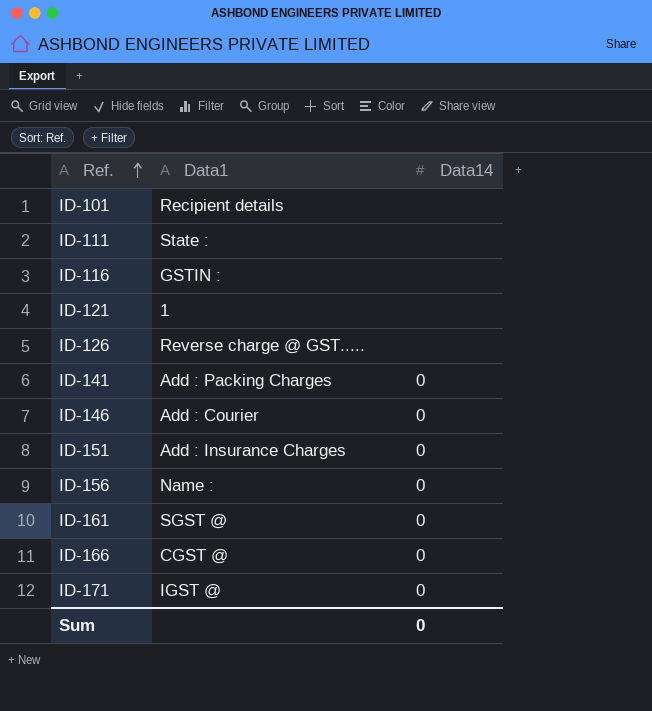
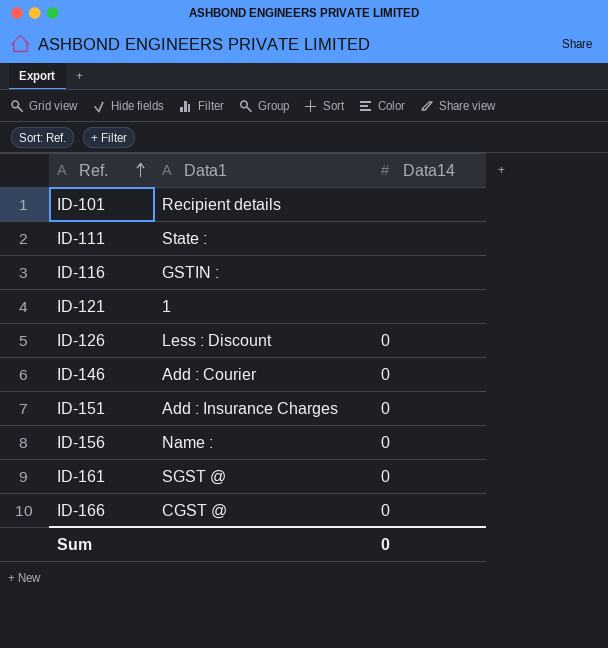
row ID-141: Add : Packing Charges | 0 -> none
row ID-171: IGST @ | 0 -> none
ID-126 | Data1: Reverse charge @ GST..... -> Less : Discount
ID-126 | Data14: none -> 0

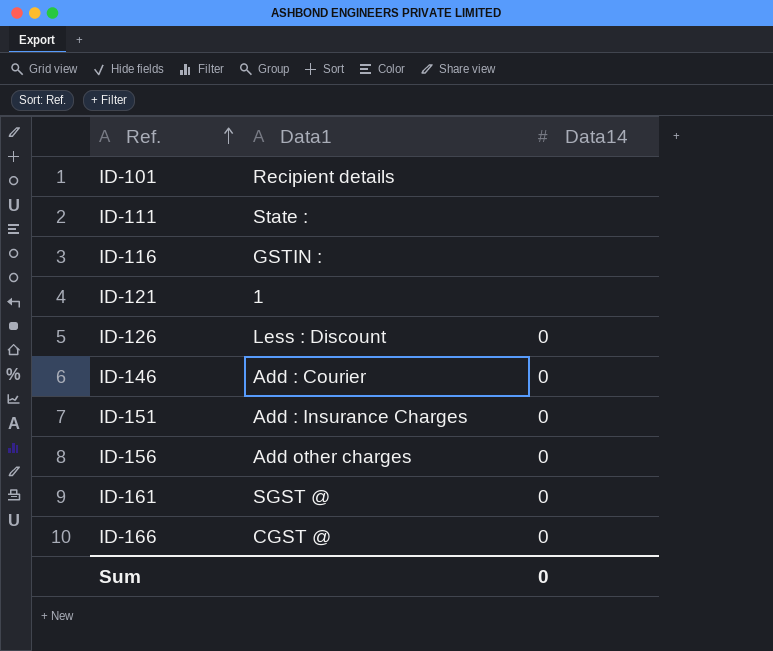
ID-156 | Data1: Name : -> Add other charges

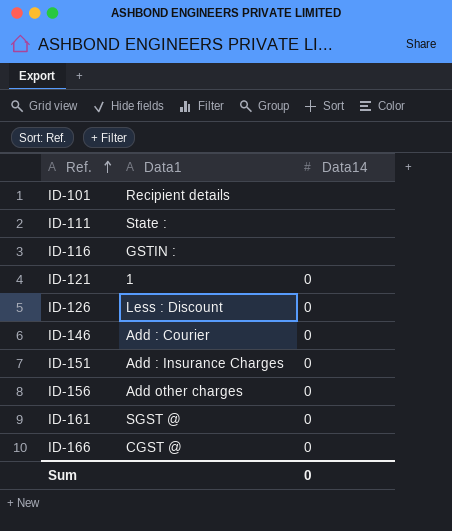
ID-121 | Data14: none -> 0

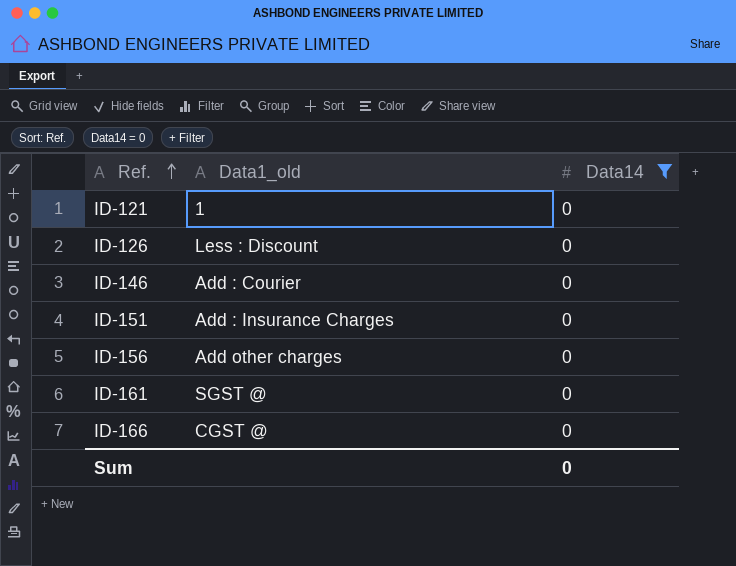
filter: none -> Data14 = 0
column name: Data1 -> Data1_old

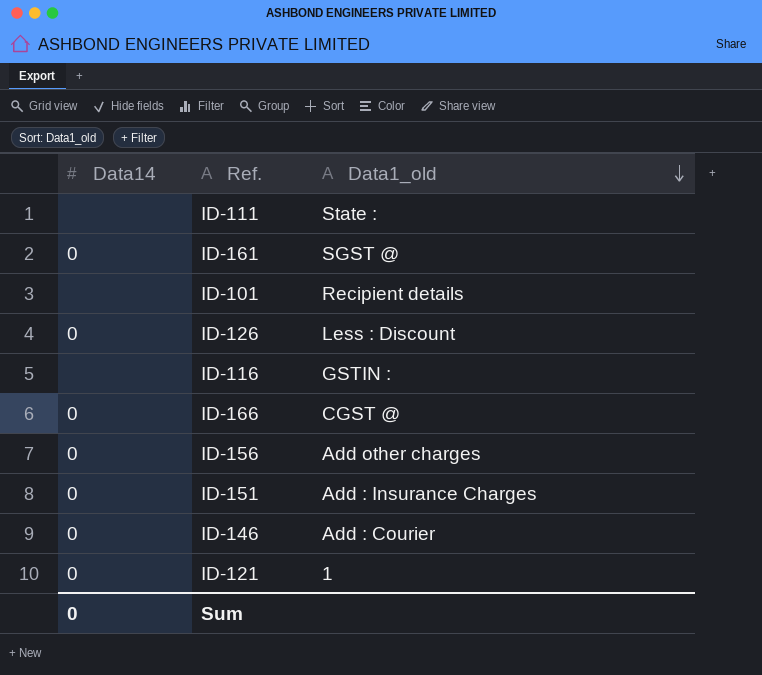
filter: Data14 = 0 -> none
row order: Ref. ascending -> Data1_old descending
column Data14 | position: 3 -> 1

